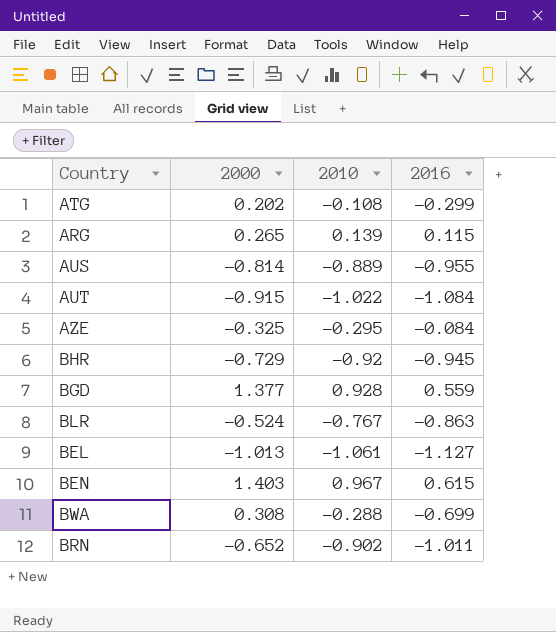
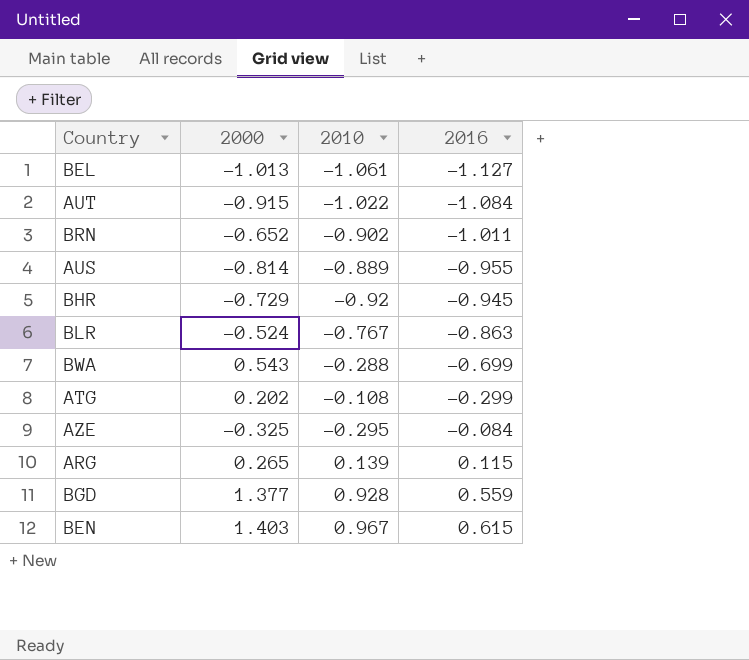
row order: none -> 2016 ascending
BWA | 2000: 0.308 -> 0.543

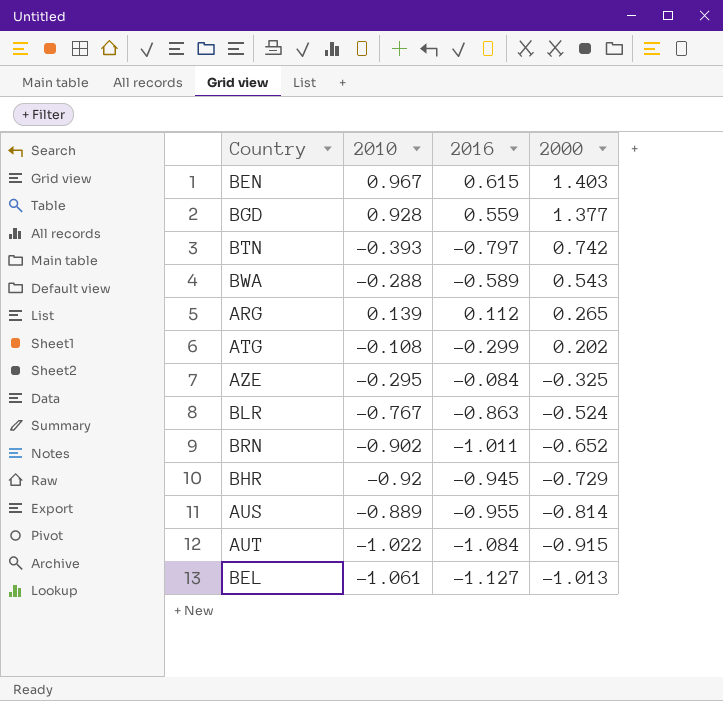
row order: 2016 ascending -> 2000 descending
column 2000 | position: 2 -> 4
row BTN: none -> -0.393 | -0.797 | 0.742
BWA | 2016: -0.699 -> -0.589
ARG | 2016: 0.115 -> 0.112

